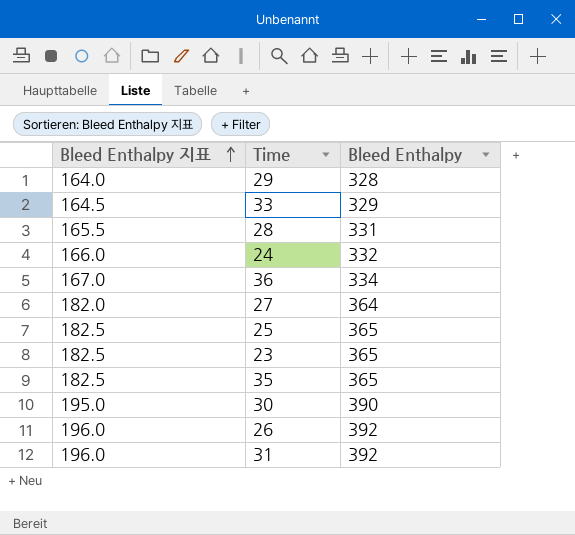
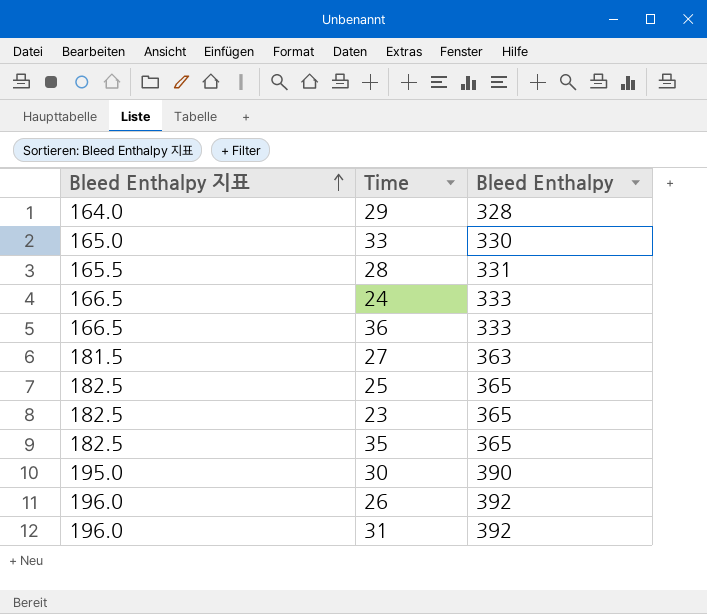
33 | Bleed Enthalpy 지표: 164.5 -> 165.0
33 | Bleed Enthalpy: 329 -> 330
24 | Bleed Enthalpy 지표: 166.0 -> 166.5
24 | Bleed Enthalpy: 332 -> 333
36 | Bleed Enthalpy 지표: 167.0 -> 166.5
36 | Bleed Enthalpy: 334 -> 333
27 | Bleed Enthalpy 지표: 182.0 -> 181.5
27 | Bleed Enthalpy: 364 -> 363

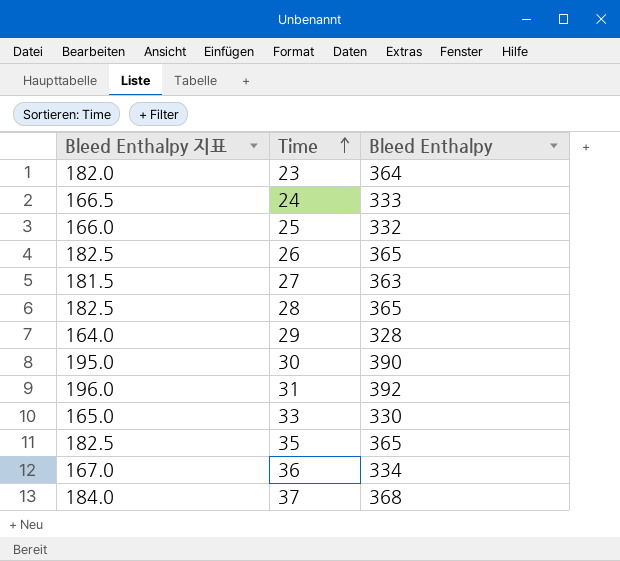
row order: Bleed Enthalpy 지표 ascending -> Time ascending
23 | Bleed Enthalpy 지표: 182.5 -> 182.0
23 | Bleed Enthalpy: 365 -> 364
25 | Bleed Enthalpy 지표: 182.5 -> 166.0
25 | Bleed Enthalpy: 365 -> 332
26 | Bleed Enthalpy 지표: 196.0 -> 182.5
26 | Bleed Enthalpy: 392 -> 365
28 | Bleed Enthalpy 지표: 165.5 -> 182.5
28 | Bleed Enthalpy: 331 -> 365
36 | Bleed Enthalpy 지표: 166.5 -> 167.0
36 | Bleed Enthalpy: 333 -> 334
row 37: none -> 184.0 | 368

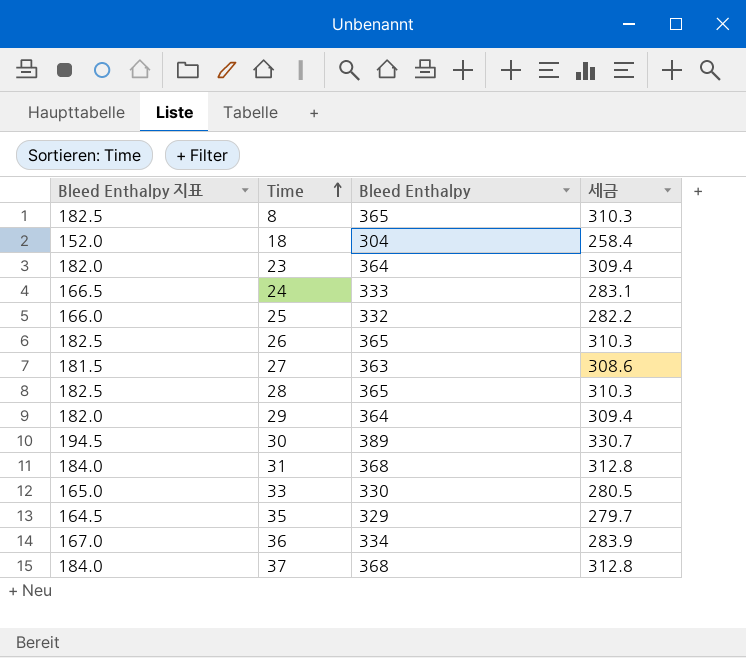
column 세금 | formula: none -> [Bleed Enthalpy] * 0.85
row 8: none -> 182.5 | 365 | 310.3
row 18: none -> 152.0 | 304 | 258.4
29 | Bleed Enthalpy 지표: 164.0 -> 182.0
29 | Bleed Enthalpy: 328 -> 364
30 | Bleed Enthalpy 지표: 195.0 -> 194.5
30 | Bleed Enthalpy: 390 -> 389
31 | Bleed Enthalpy 지표: 196.0 -> 184.0
31 | Bleed Enthalpy: 392 -> 368
35 | Bleed Enthalpy 지표: 182.5 -> 164.5
35 | Bleed Enthalpy: 365 -> 329

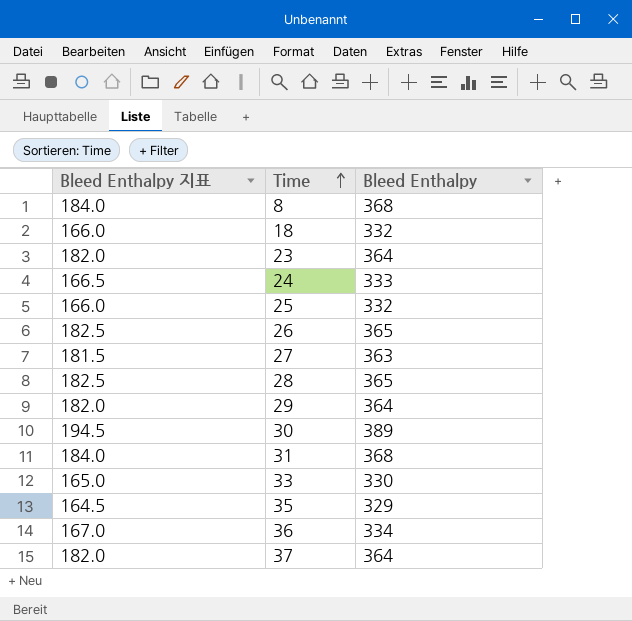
column 세금 | formula: [Bleed Enthalpy] * 0.85 -> none
8 | Bleed Enthalpy 지표: 182.5 -> 184.0
8 | Bleed Enthalpy: 365 -> 368
18 | Bleed Enthalpy 지표: 152.0 -> 166.0
18 | Bleed Enthalpy: 304 -> 332
37 | Bleed Enthalpy 지표: 184.0 -> 182.0
37 | Bleed Enthalpy: 368 -> 364

